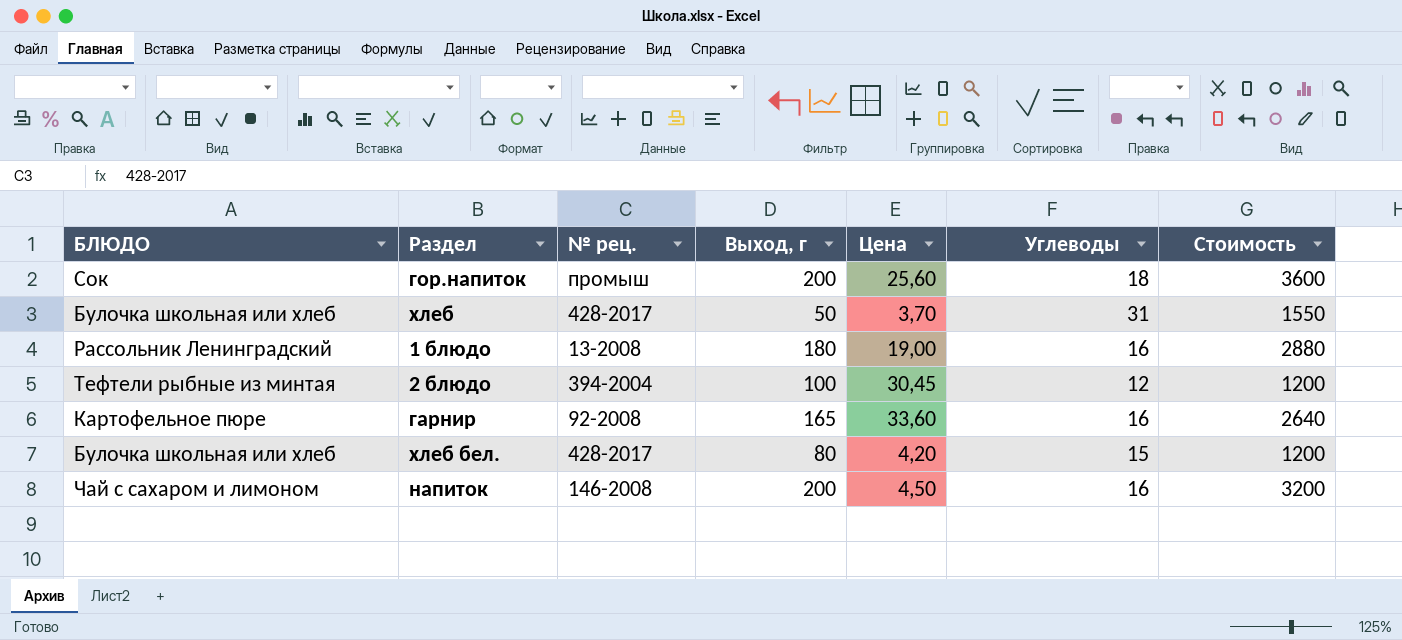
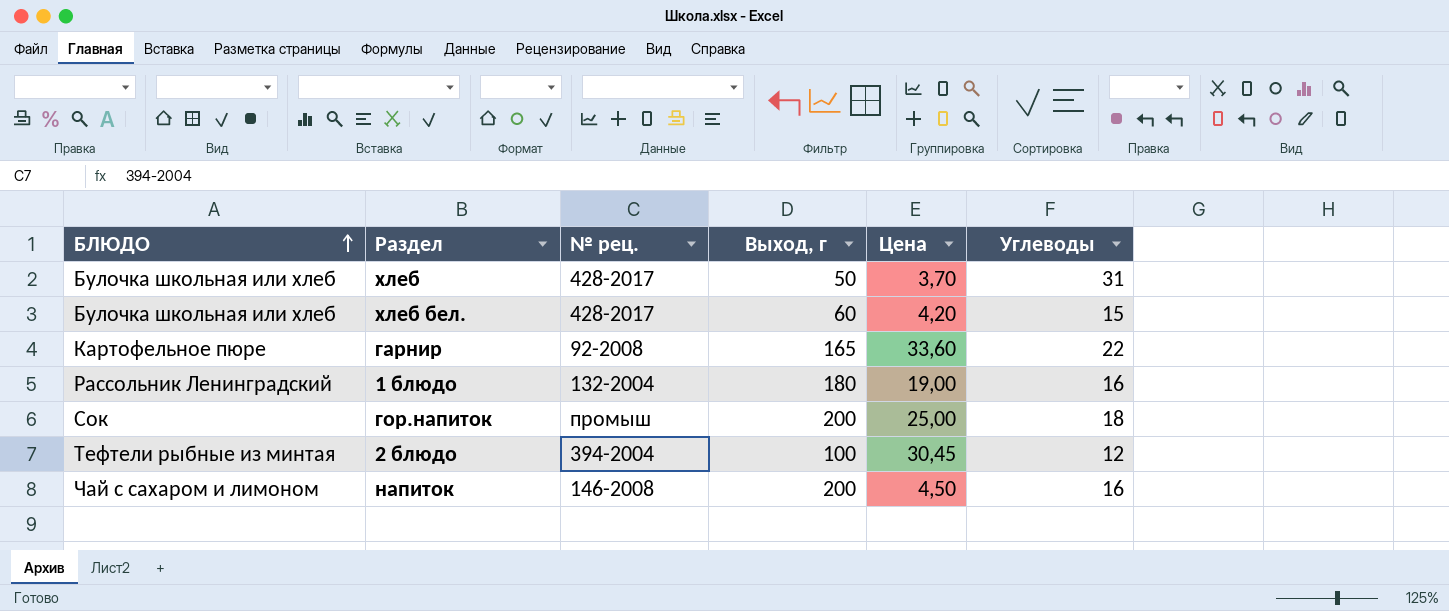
row order: none -> БЛЮДО ascending
column Стоимость | formula: [Выход, г] * [Углеводы] -> none
хлеб бел. | Выход, г: 80 -> 60
гарнир | Углеводы: 16 -> 22
1 блюдо | № рец.: 13-2008 -> 132-2004
гор.напиток | Цена: 25,60 -> 25,00

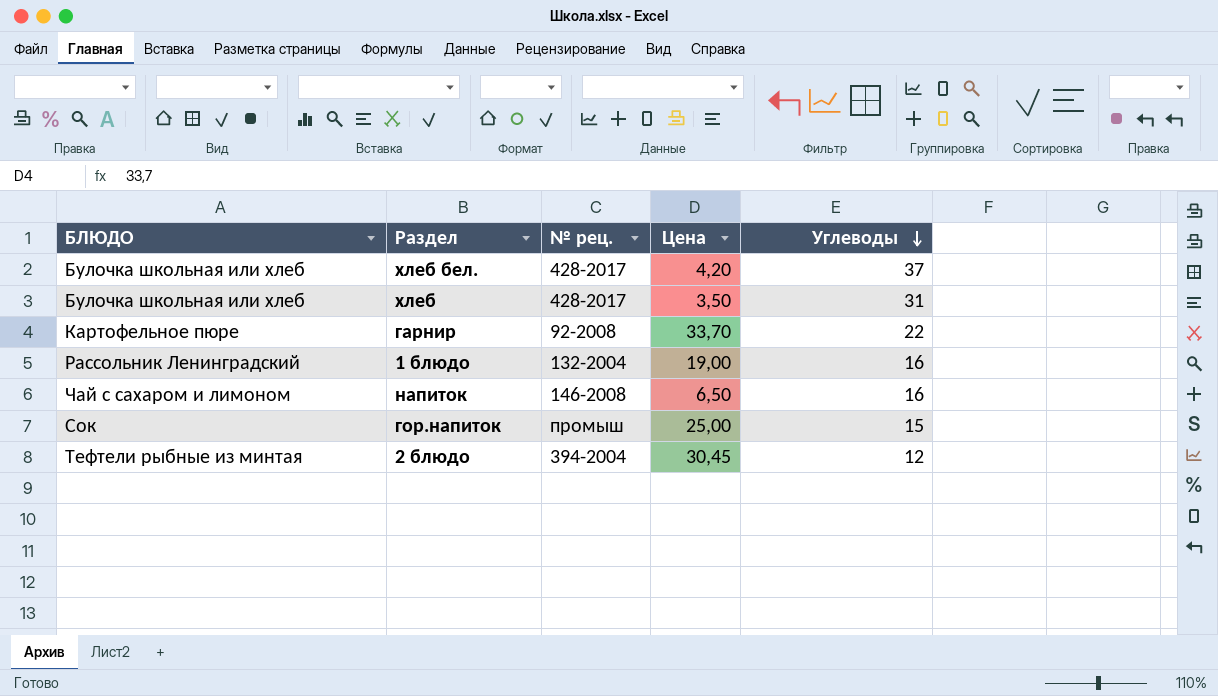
row order: БЛЮДО ascending -> Углеводы descending
column Выход, г | position: 4 -> none
хлеб бел. | Углеводы: 15 -> 37
хлеб | Цена: 3,70 -> 3,50
гарнир | Цена: 33,60 -> 33,70
напиток | Цена: 4,50 -> 6,50
гор.напиток | Углеводы: 18 -> 15

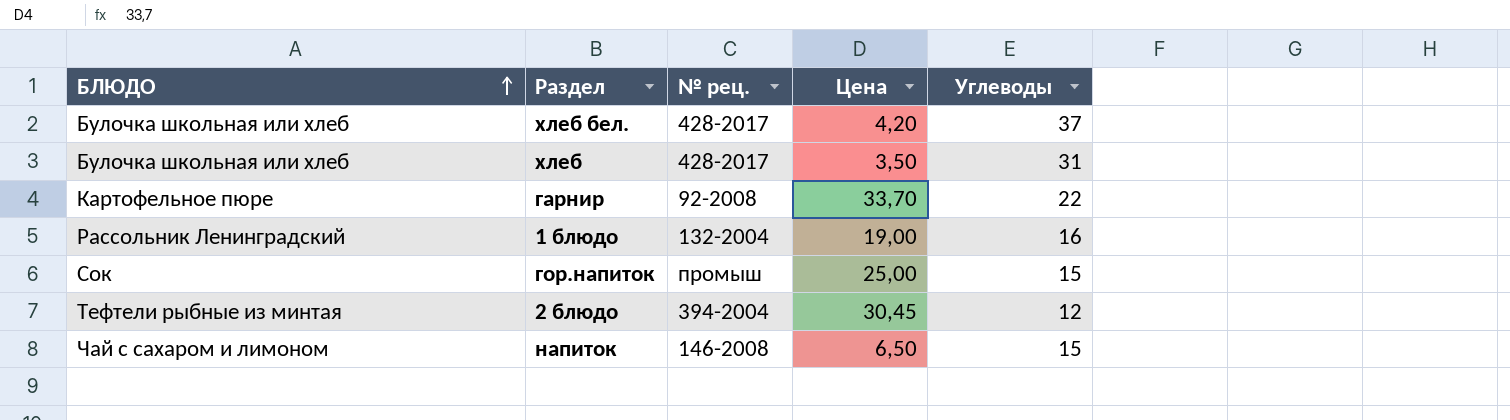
row order: Углеводы descending -> БЛЮДО ascending
напиток | Углеводы: 16 -> 15

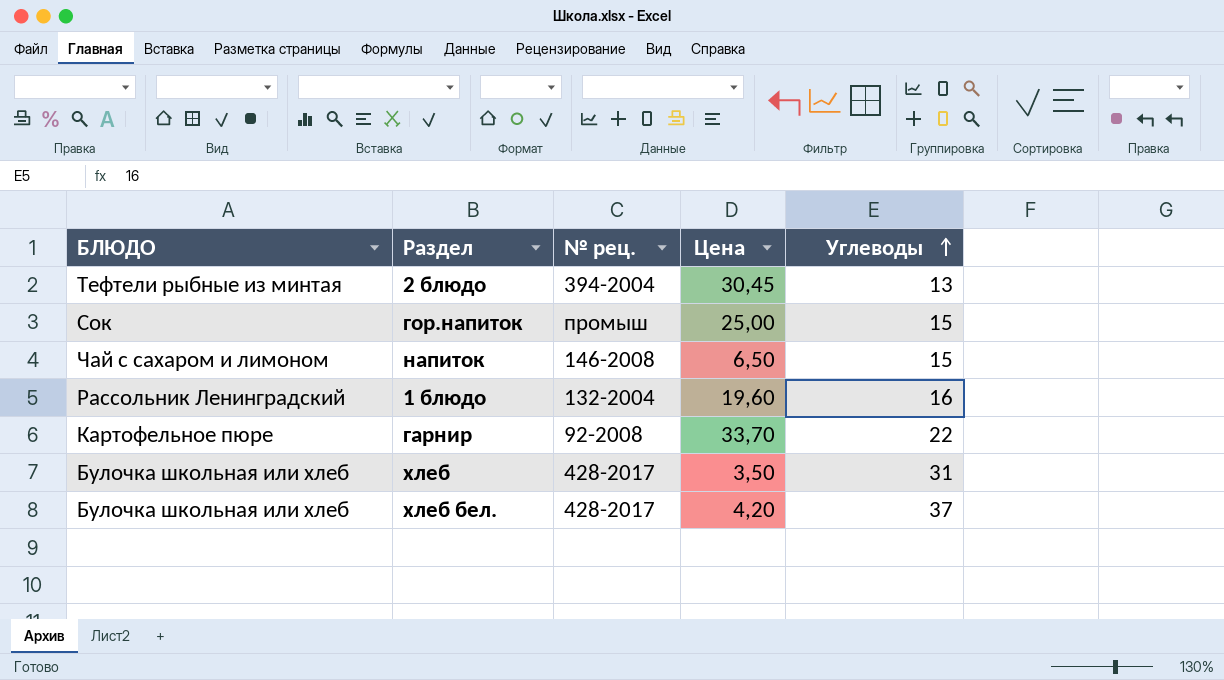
row order: БЛЮДО ascending -> Углеводы ascending
2 блюдо | Углеводы: 12 -> 13
1 блюдо | Цена: 19,00 -> 19,60

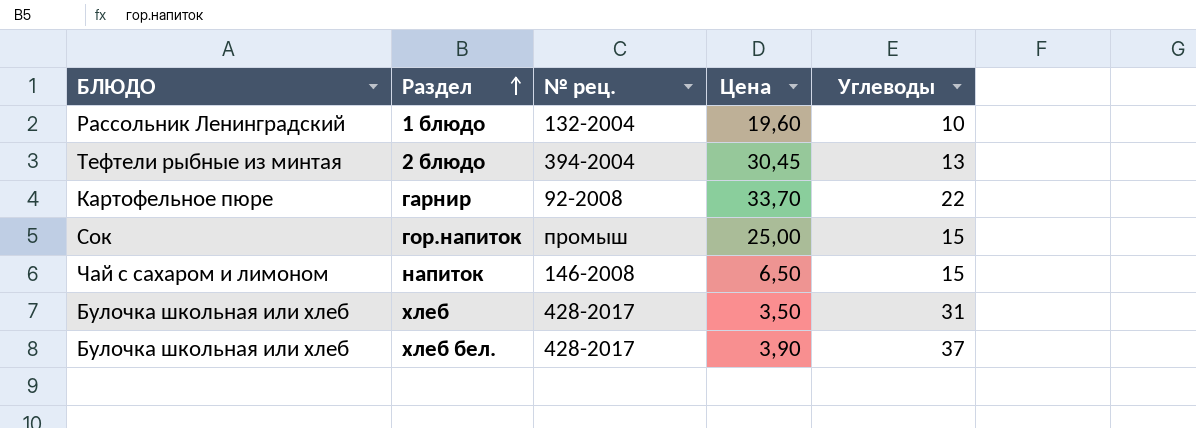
row order: Углеводы ascending -> Раздел ascending
1 блюдо | Углеводы: 16 -> 10
хлеб бел. | Цена: 4,20 -> 3,90

